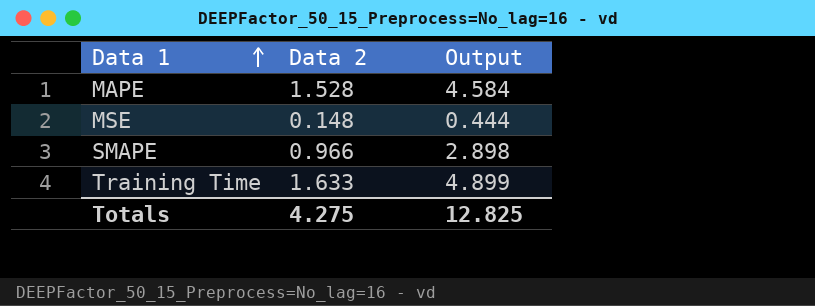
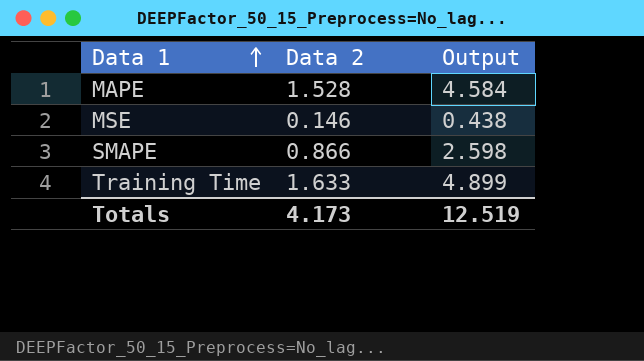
MSE | Data 2: 0.148 -> 0.146
MSE | Output: 0.444 -> 0.438
SMAPE | Data 2: 0.966 -> 0.866
SMAPE | Output: 2.898 -> 2.598
Totals | Data 2: 4.275 -> 4.173
Totals | Output: 12.825 -> 12.519

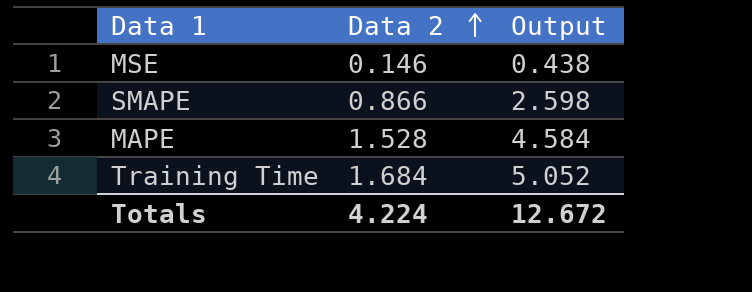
row order: Data 1 ascending -> Data 2 ascending
Training Time | Data 2: 1.633 -> 1.684
Training Time | Output: 4.899 -> 5.052
Totals | Data 2: 4.173 -> 4.224
Totals | Output: 12.519 -> 12.672

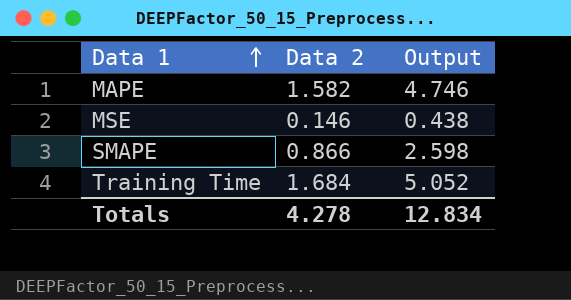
row order: Data 2 ascending -> Data 1 ascending
MAPE | Data 2: 1.528 -> 1.582
MAPE | Output: 4.584 -> 4.746
Totals | Data 2: 4.224 -> 4.278
Totals | Output: 12.672 -> 12.834

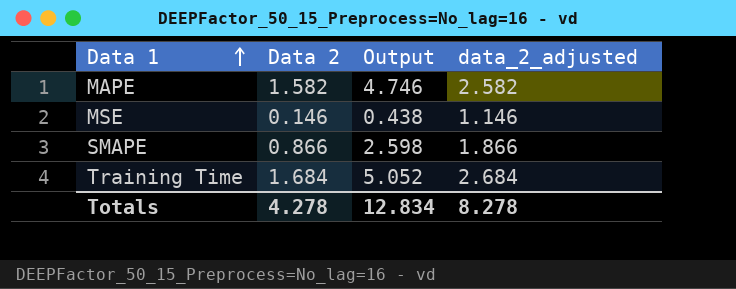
column data_2_adjusted | formula: none -> [Data 2] + 1

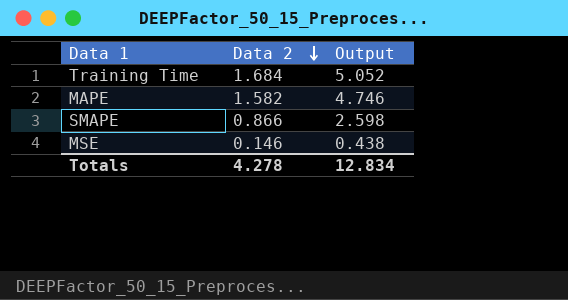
row order: Data 1 ascending -> Data 2 descending
column data_2_adjusted | formula: [Data 2] + 1 -> none

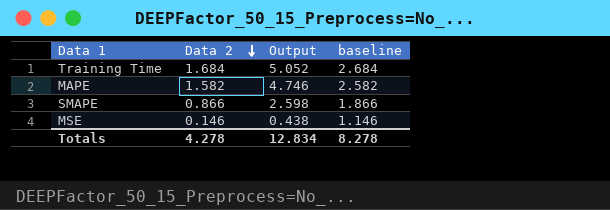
column baseline | formula: none -> [Data 2] + 1

